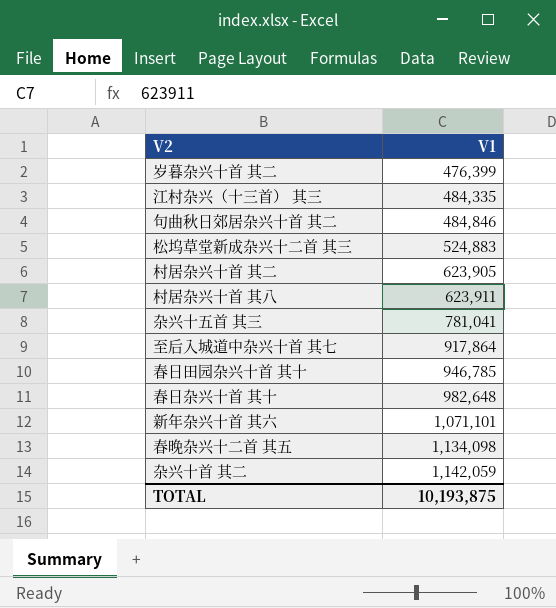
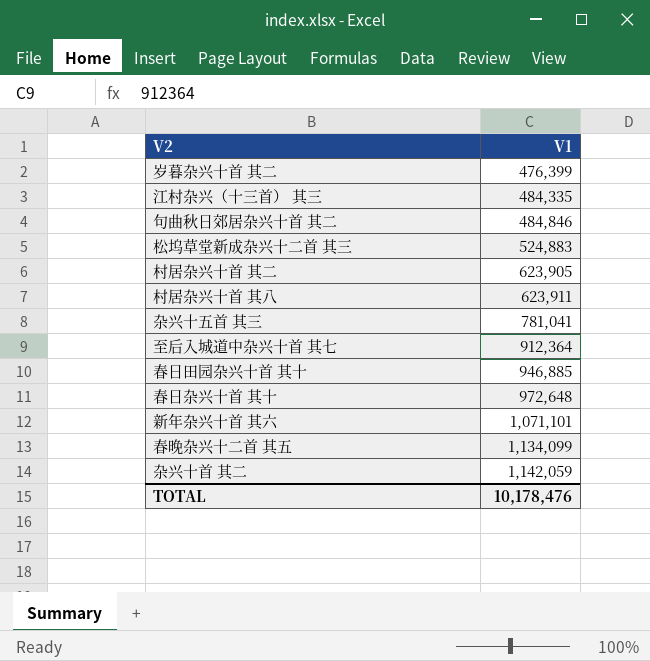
至后入城道中杂兴十首 其七 | V1: 917,864 -> 912,364
春日田园杂兴十首 其十 | V1: 946,785 -> 946,885
春日杂兴十首 其十 | V1: 982,648 -> 972,648
春晚杂兴十二首 其五 | V1: 1,134,098 -> 1,134,099
TOTAL | V1: 10,193,875 -> 10,178,476

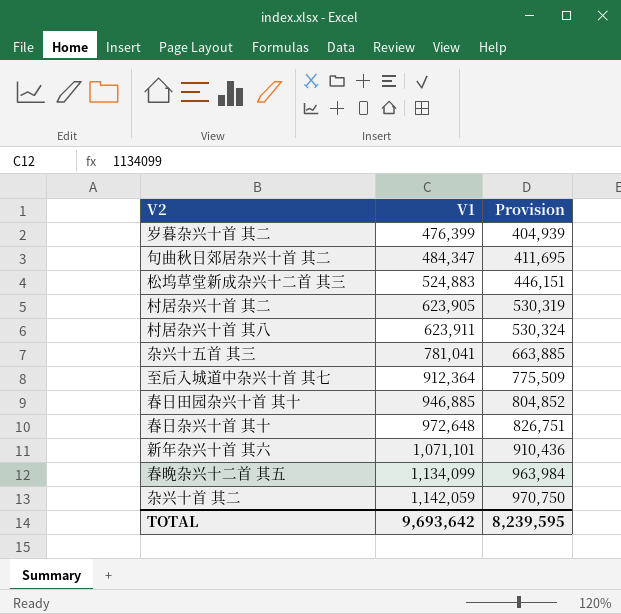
column Provision | formula: none -> [V1] * 0.85
row 江村杂兴（十三首） 其三: 484,335 -> none
句曲秋日郊居杂兴十首 其二 | V1: 484,846 -> 484,347
TOTAL | V1: 10,178,476 -> 9,693,642

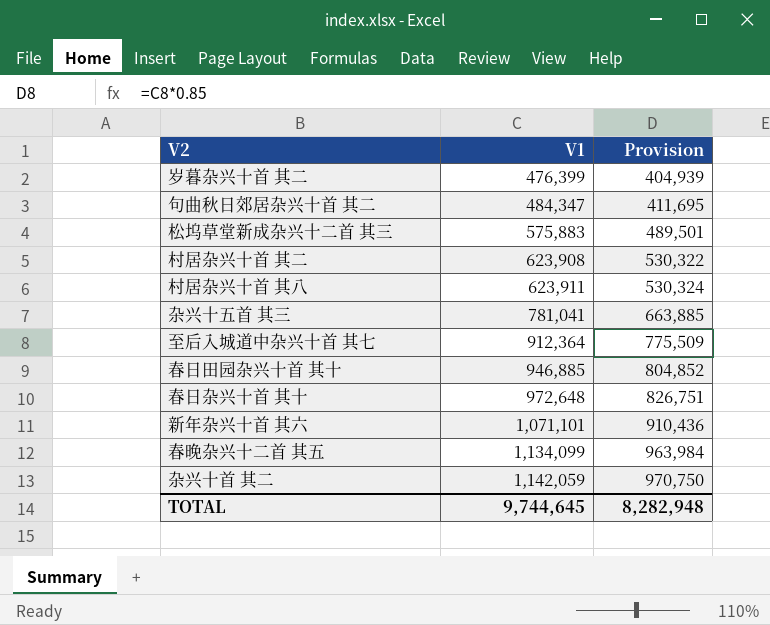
松坞草堂新成杂兴十二首 其三 | V1: 524,883 -> 575,883
松坞草堂新成杂兴十二首 其三 | Provision: 446,151 -> 489,501
村居杂兴十首 其二 | V1: 623,905 -> 623,908
村居杂兴十首 其二 | Provision: 530,319 -> 530,322
TOTAL | V1: 9,693,642 -> 9,744,645
TOTAL | Provision: 8,239,595 -> 8,282,948

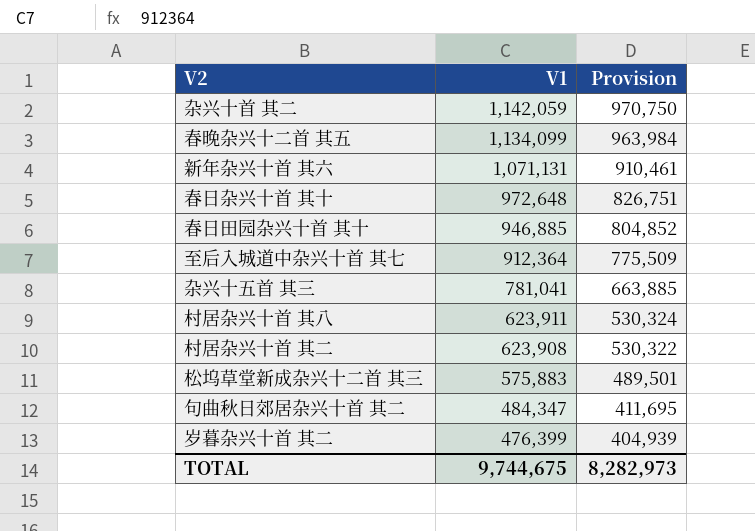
row order: V1 ascending -> V1 descending
新年杂兴十首 其六 | V1: 1,071,101 -> 1,071,131
新年杂兴十首 其六 | Provision: 910,436 -> 910,461
TOTAL | V1: 9,744,645 -> 9,744,675
TOTAL | Provision: 8,282,948 -> 8,282,973

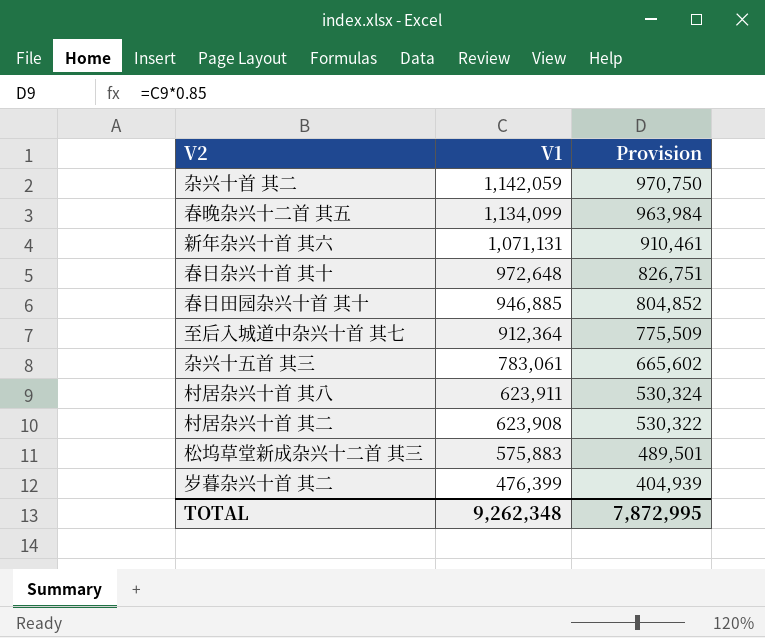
row 句曲秋日郊居杂兴十首 其二: 484,347 | 411,695 -> none
杂兴十五首 其三 | V1: 781,041 -> 783,061
杂兴十五首 其三 | Provision: 663,885 -> 665,602
TOTAL | V1: 9,744,675 -> 9,262,348
TOTAL | Provision: 8,282,973 -> 7,872,995

